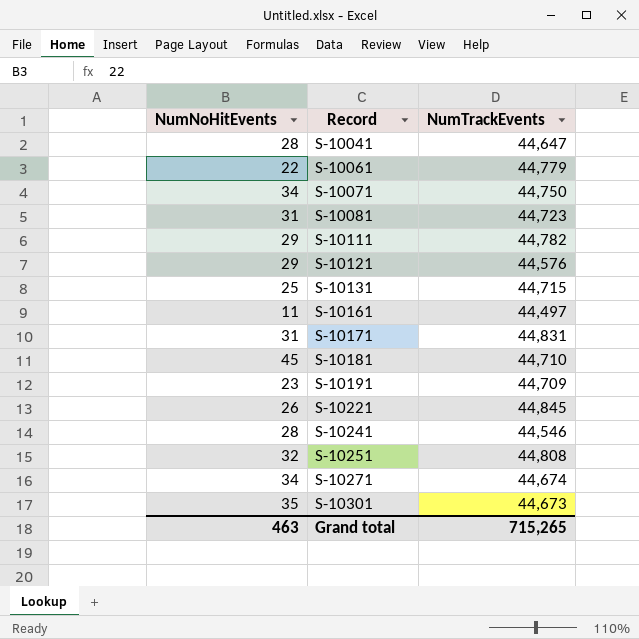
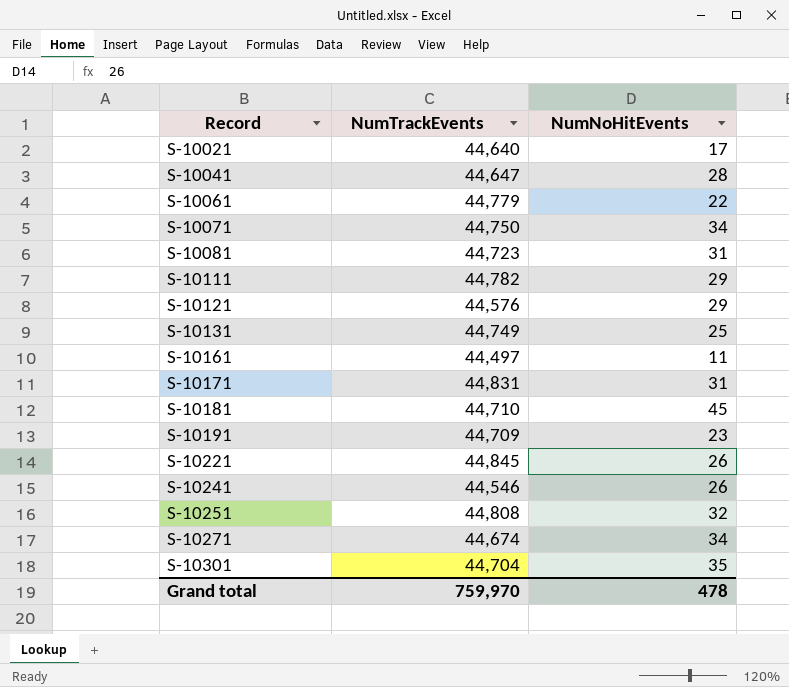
column NumNoHitEvents | position: 1 -> 3
row S-10021: none -> 44,640 | 17
S-10131 | NumTrackEvents: 44,715 -> 44,749
S-10241 | NumNoHitEvents: 28 -> 26
S-10301 | NumTrackEvents: 44,673 -> 44,704
Grand total | NumTrackEvents: 715,265 -> 759,970
Grand total | NumNoHitEvents: 463 -> 478

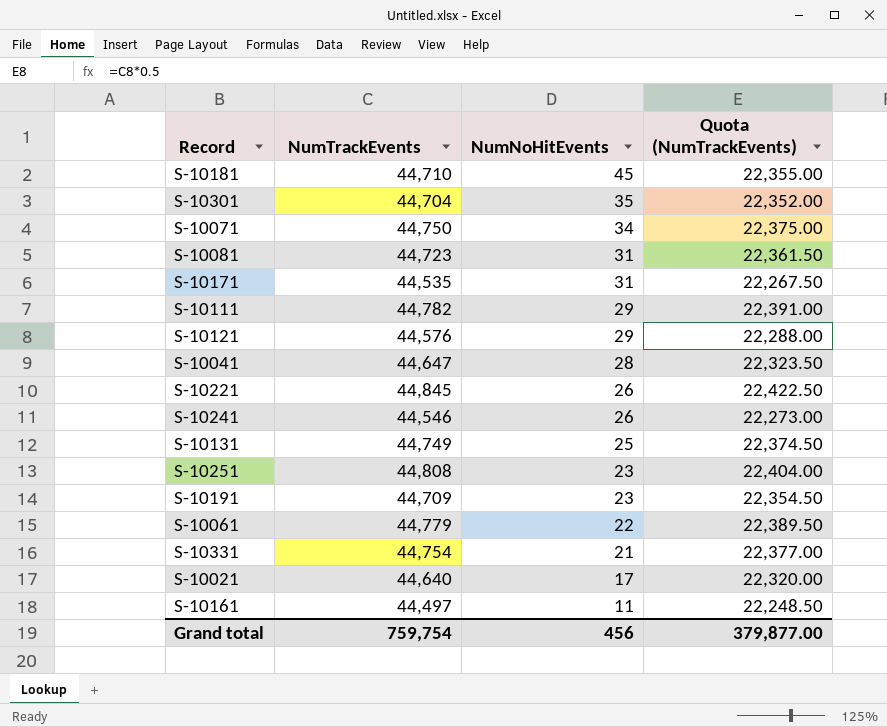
row order: Record ascending -> NumNoHitEvents descending
column Quota (NumTrackEvents) | formula: none -> [NumTrackEvents] * 0.5
row S-10271: 44,674 | 34 -> none
S-10171 | NumTrackEvents: 44,831 -> 44,535
S-10251 | NumNoHitEvents: 32 -> 23
row S-10331: none -> 44,754 | 21 | 22,377.00
Grand total | NumTrackEvents: 759,970 -> 759,754
Grand total | NumNoHitEvents: 478 -> 456

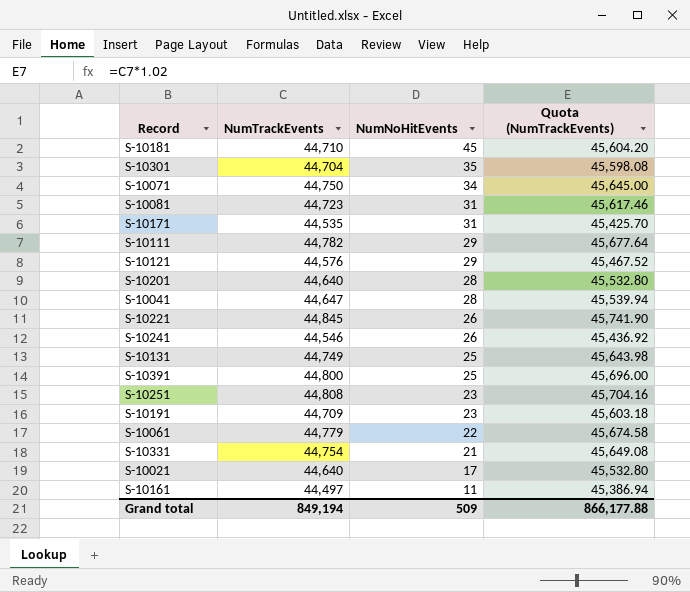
column Quota (NumTrackEvents) | formula: [NumTrackEvents] * 0.5 -> [NumTrackEvents] * 1.02
row S-10201: none -> 44,640 | 28 | 45,532.80
row S-10391: none -> 44,800 | 25 | 45,696.00
Grand total | NumTrackEvents: 759,754 -> 849,194
Grand total | NumNoHitEvents: 456 -> 509
Grand total | Quota (NumTrackEvents): 379,877.00 -> 866,177.88

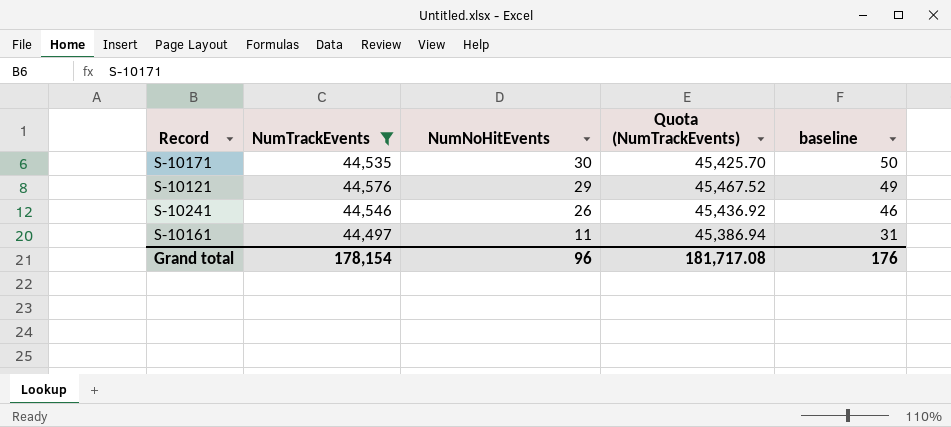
filter: none -> NumTrackEvents <= 44,576
column baseline | formula: none -> [NumNoHitEvents] + 20
S-10171 | NumNoHitEvents: 31 -> 30
Grand total | NumTrackEvents: 849,194 -> 178,154
Grand total | NumNoHitEvents: 509 -> 96
Grand total | Quota (NumTrackEvents): 866,177.88 -> 181,717.08

